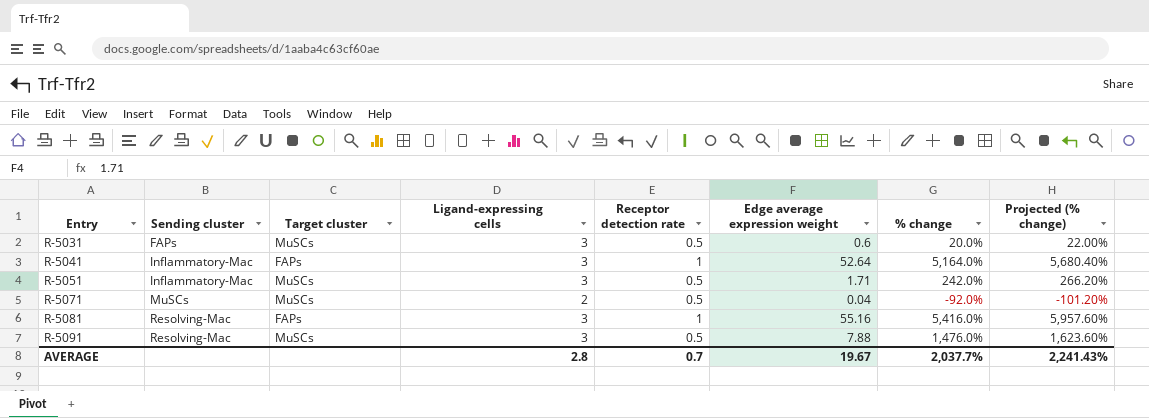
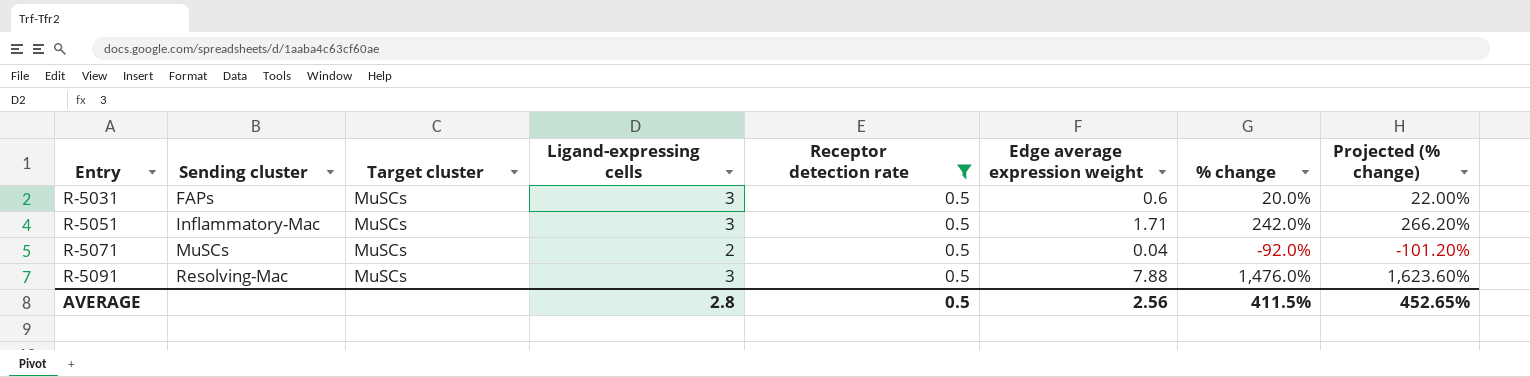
filter: none -> Receptor detection rate = 0.5
AVERAGE | Receptor detection rate: 0.7 -> 0.5
AVERAGE | Edge average expression weight: 19.67 -> 2.56
AVERAGE | % change: 2,037.7% -> 411.5%
AVERAGE | Projected (% change): 2,241.43% -> 452.65%

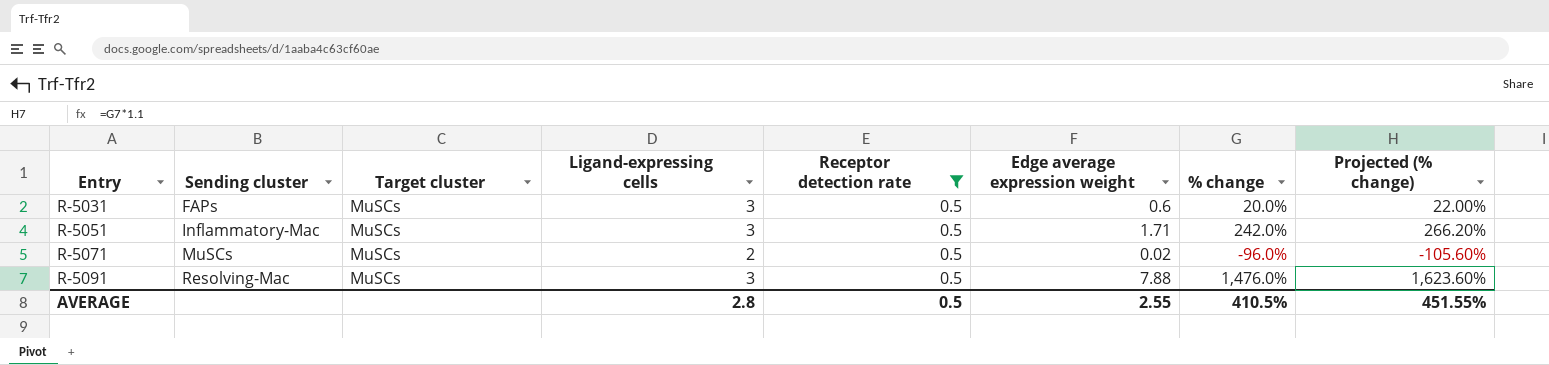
R-5071 | Edge average expression weight: 0.04 -> 0.02
R-5071 | % change: -92.0% -> -96.0%
R-5071 | Projected (% change): -101.20% -> -105.60%
AVERAGE | Edge average expression weight: 2.56 -> 2.55
AVERAGE | % change: 411.5% -> 410.5%
AVERAGE | Projected (% change): 452.65% -> 451.55%

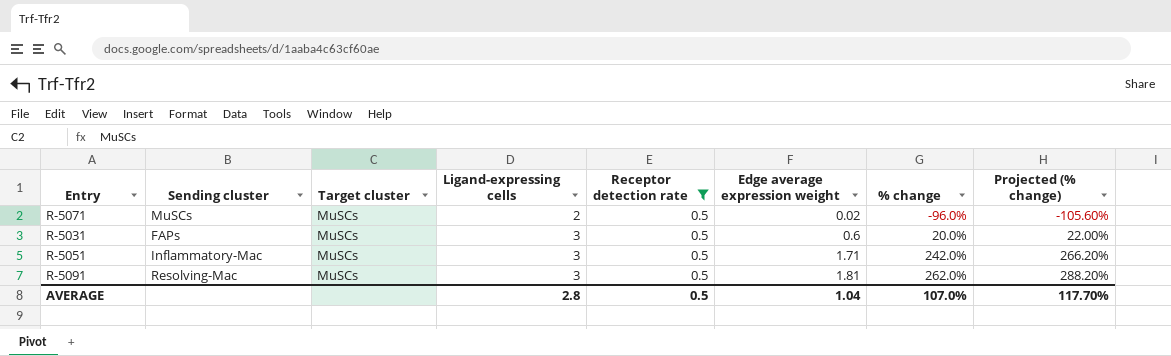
row order: Entry ascending -> Ligand-expressing cells ascending
R-5091 | Edge average expression weight: 7.88 -> 1.81
R-5091 | % change: 1,476.0% -> 262.0%
R-5091 | Projected (% change): 1,623.60% -> 288.20%
AVERAGE | Edge average expression weight: 2.55 -> 1.04
AVERAGE | % change: 410.5% -> 107.0%
AVERAGE | Projected (% change): 451.55% -> 117.70%

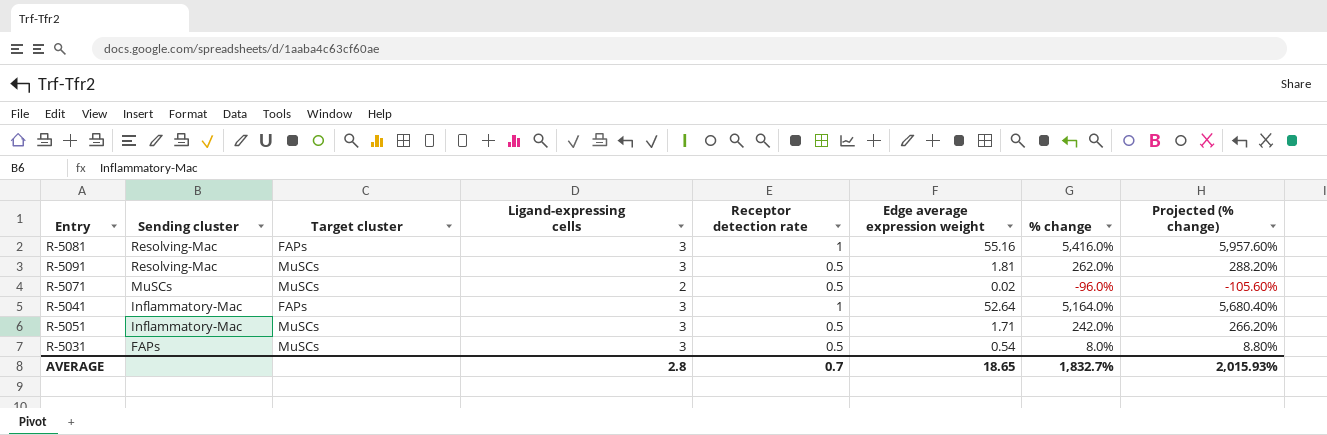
filter: Receptor detection rate = 0.5 -> none
row order: Ligand-expressing cells ascending -> Sending cluster descending
R-5031 | Edge average expression weight: 0.6 -> 0.54
R-5031 | % change: 20.0% -> 8.0%
R-5031 | Projected (% change): 22.00% -> 8.80%
AVERAGE | Receptor detection rate: 0.5 -> 0.7
AVERAGE | Edge average expression weight: 1.04 -> 18.65
AVERAGE | % change: 107.0% -> 1,832.7%
AVERAGE | Projected (% change): 117.70% -> 2,015.93%

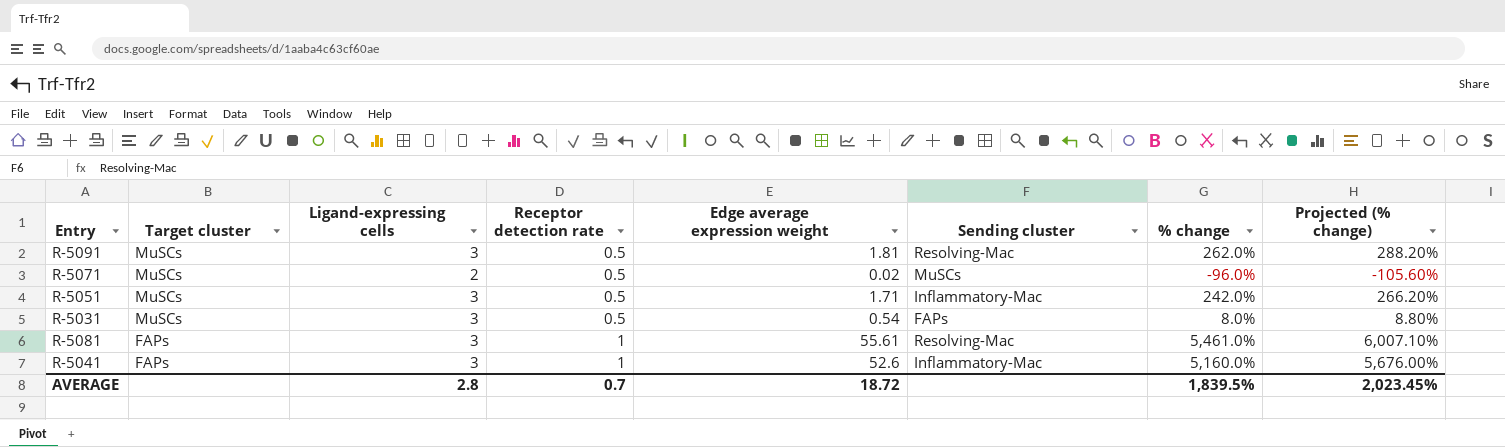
row order: Sending cluster descending -> Target cluster descending
column Sending cluster | position: 2 -> 6
R-5081 | Edge average expression weight: 55.16 -> 55.61
R-5081 | % change: 5,416.0% -> 5,461.0%
R-5081 | Projected (% change): 5,957.60% -> 6,007.10%
R-5041 | Edge average expression weight: 52.64 -> 52.6
R-5041 | % change: 5,164.0% -> 5,160.0%
R-5041 | Projected (% change): 5,680.40% -> 5,676.00%
AVERAGE | Edge average expression weight: 18.65 -> 18.72
AVERAGE | % change: 1,832.7% -> 1,839.5%
AVERAGE | Projected (% change): 2,015.93% -> 2,023.45%

